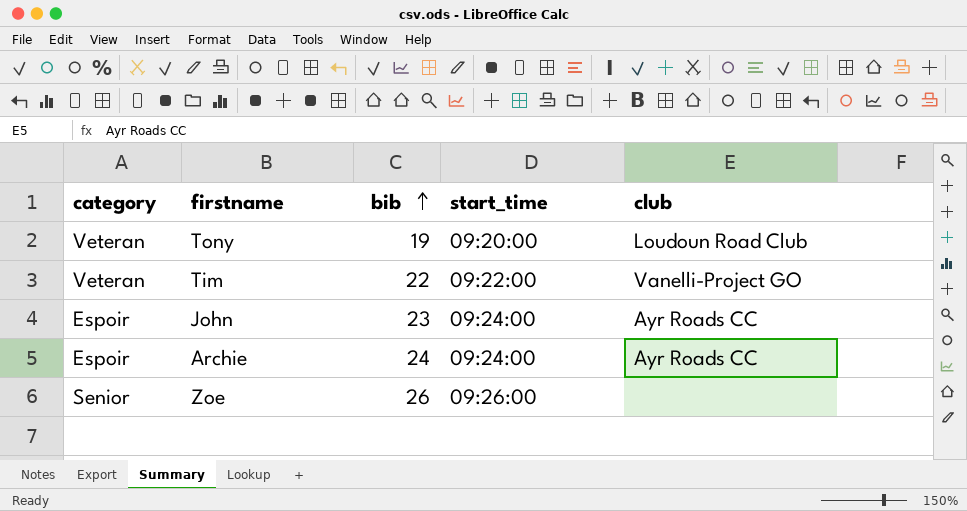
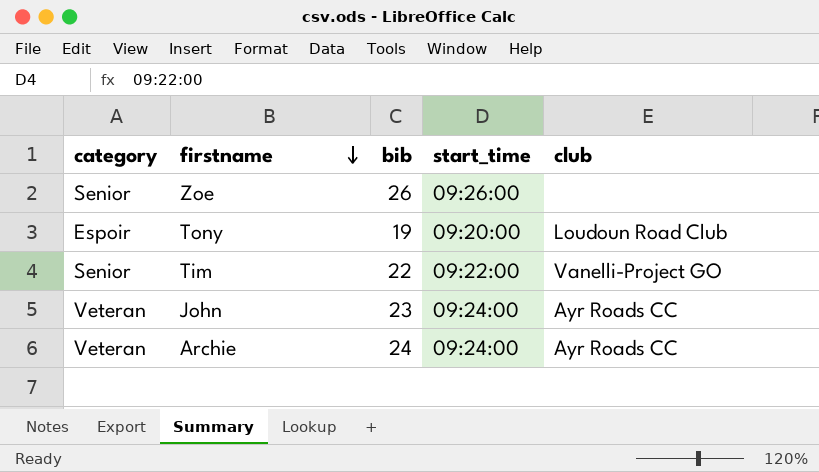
row order: bib ascending -> firstname descending
Tony | category: Veteran -> Espoir
Tim | category: Veteran -> Senior
John | category: Espoir -> Veteran
Archie | category: Espoir -> Veteran

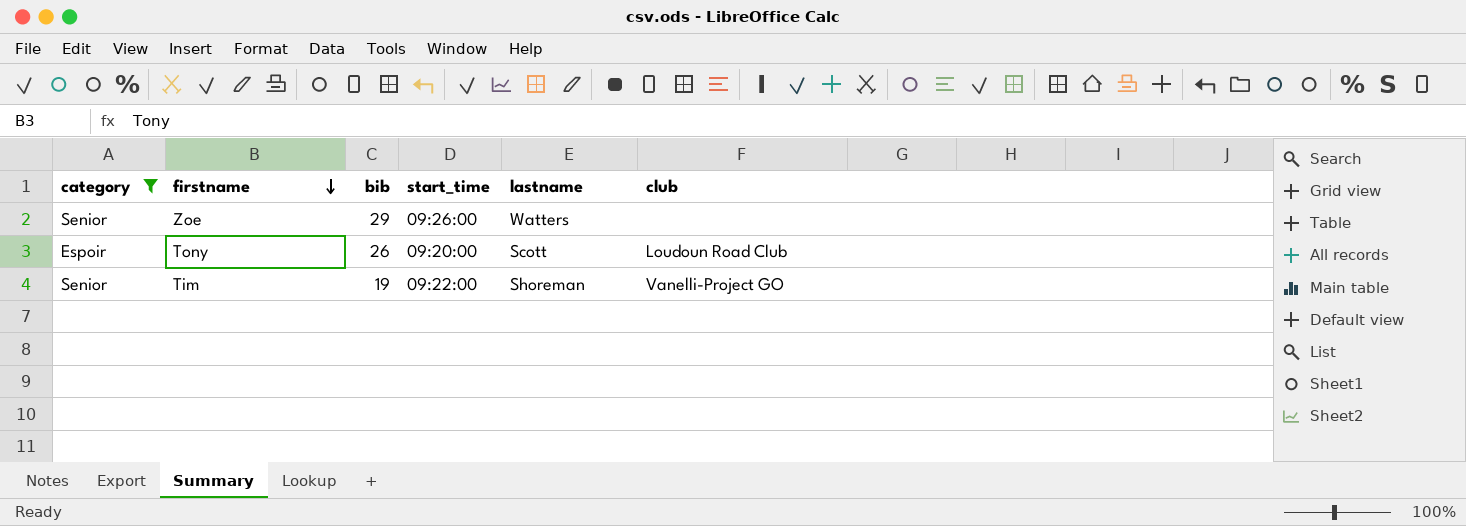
filter: none -> category != Veteran
column lastname | position: none -> 5
Zoe | bib: 26 -> 29
Tony | bib: 19 -> 26
Tim | bib: 22 -> 19

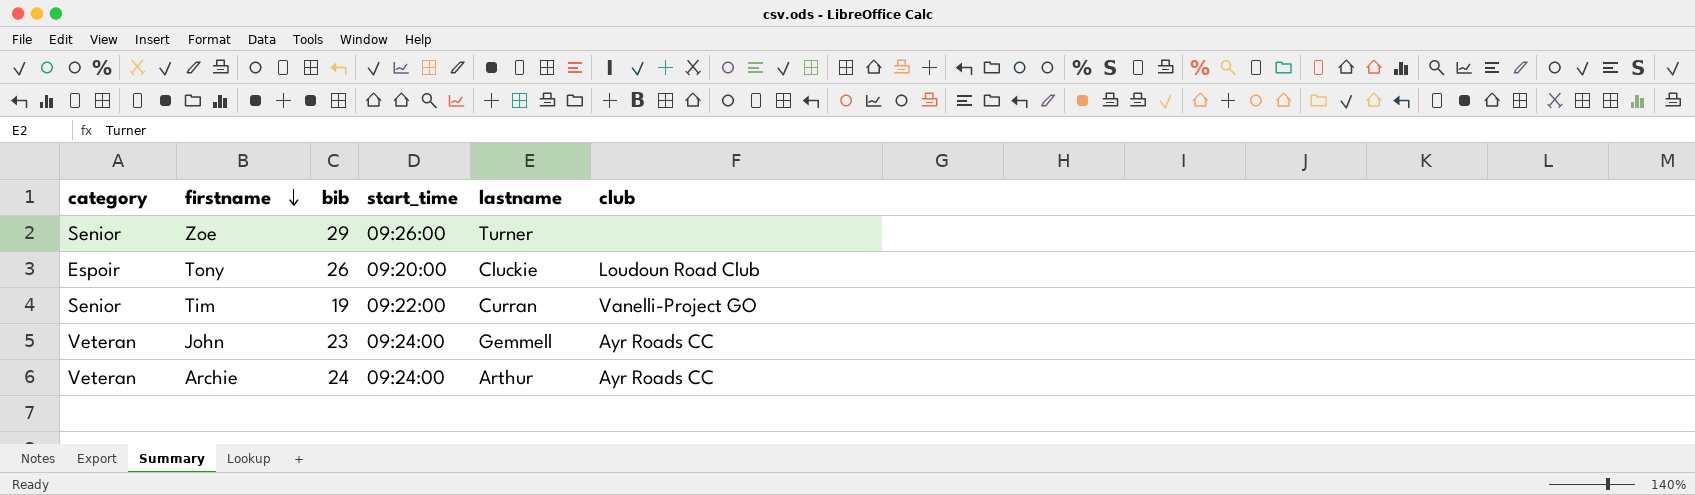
filter: category != Veteran -> none
Zoe | lastname: Watters -> Turner
Tony | lastname: Scott -> Cluckie
Tim | lastname: Shoreman -> Curran

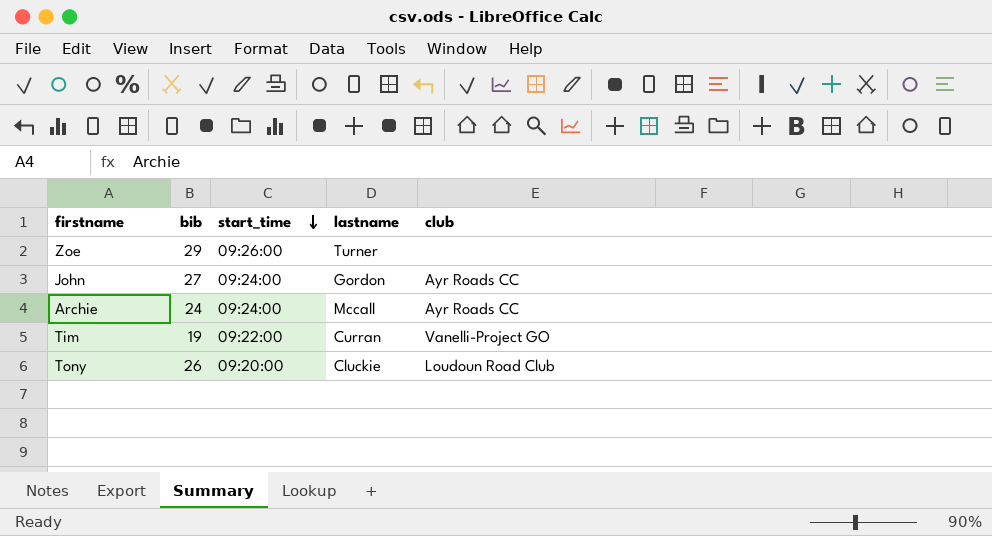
row order: firstname descending -> start_time descending
column category | position: 1 -> none
John | bib: 23 -> 27
John | lastname: Gemmell -> Gordon
Archie | lastname: Arthur -> Mccall

